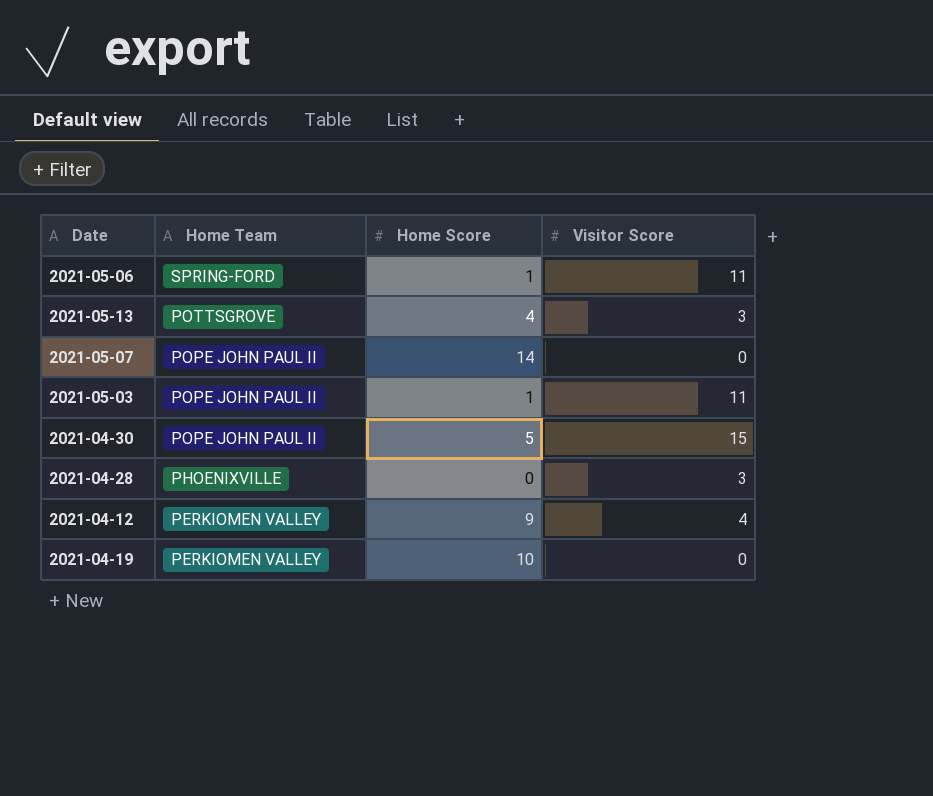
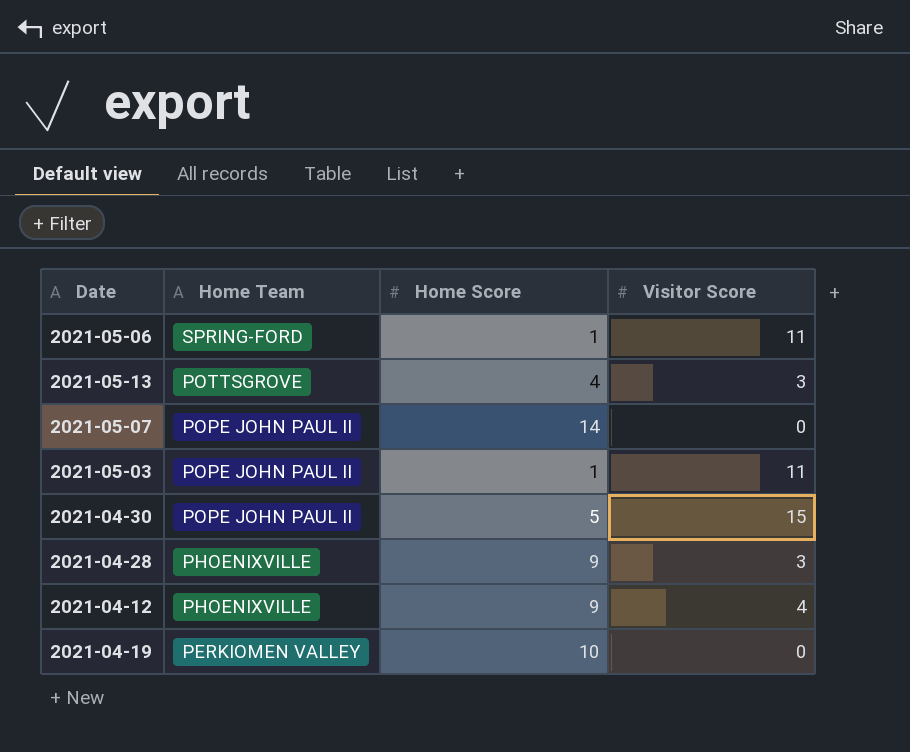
2021-04-28 | Home Score: 0 -> 9
2021-04-12 | Home Team: PERKIOMEN VALLEY -> PHOENIXVILLE

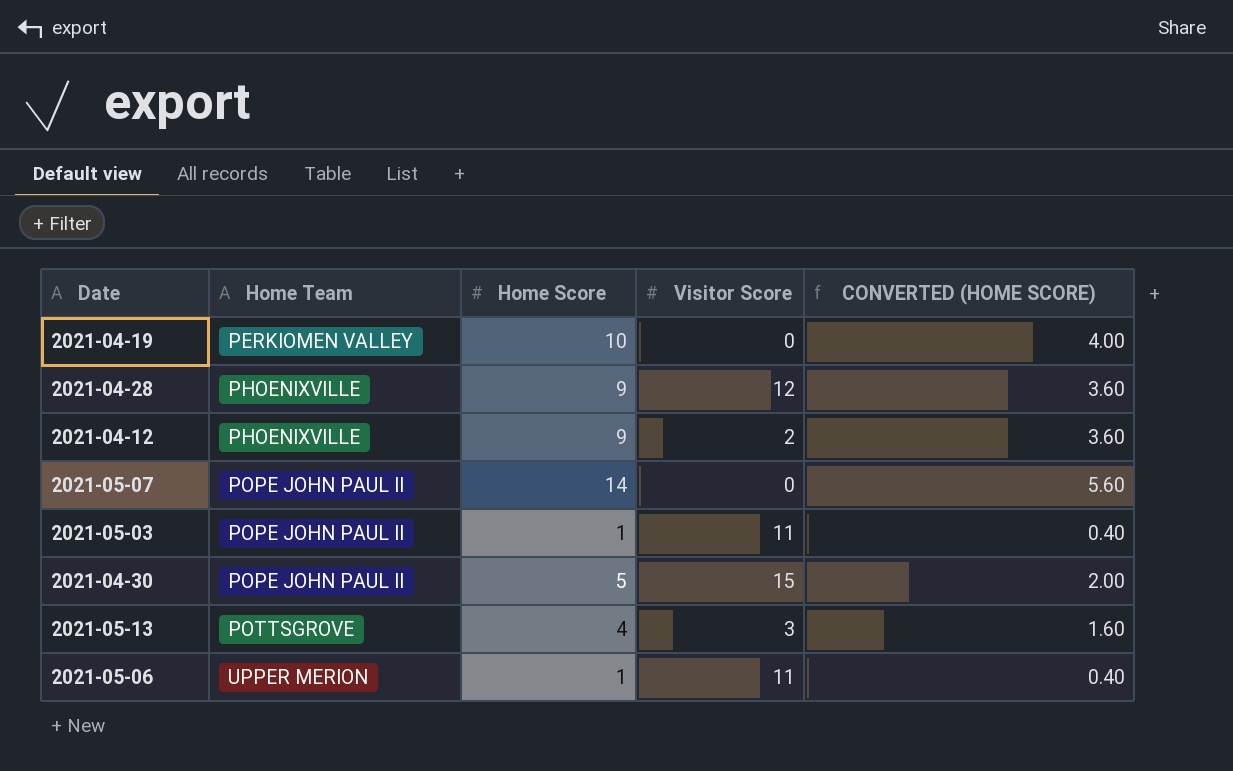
row order: Home Team descending -> Home Team ascending
column CONVERTED (HOME SCORE) | formula: none -> [Home Score] * 0.4
2021-04-28 | Visitor Score: 3 -> 12
2021-04-12 | Visitor Score: 4 -> 2
2021-05-06 | Home Team: SPRING-FORD -> UPPER MERION

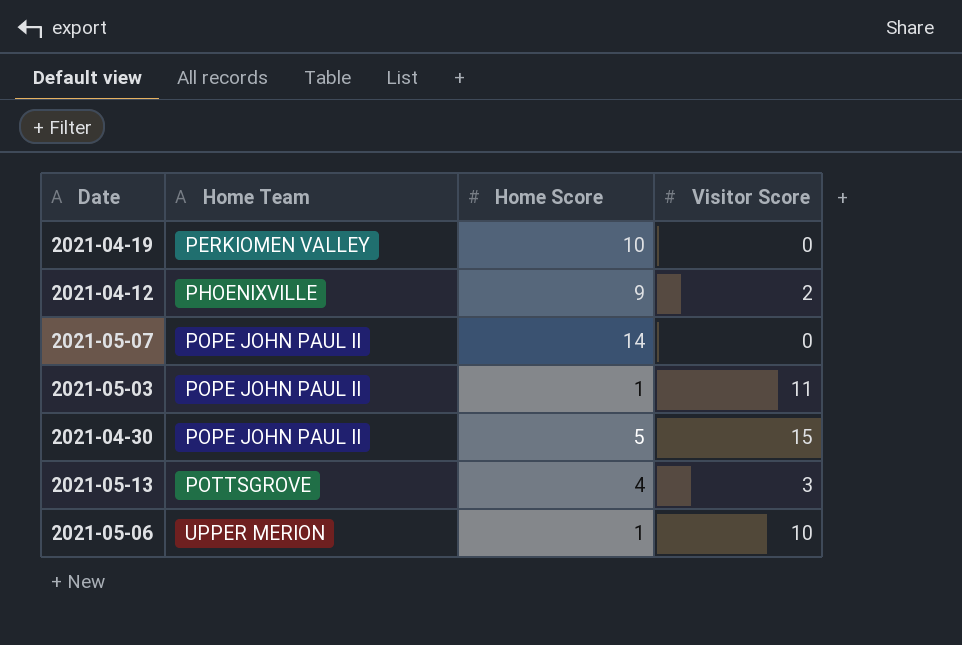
column CONVERTED (HOME SCORE) | formula: [Home Score] * 0.4 -> none
row 2021-04-28: PHOENIXVILLE | 9 | 12 | 3.60 -> none
2021-05-06 | Visitor Score: 11 -> 10

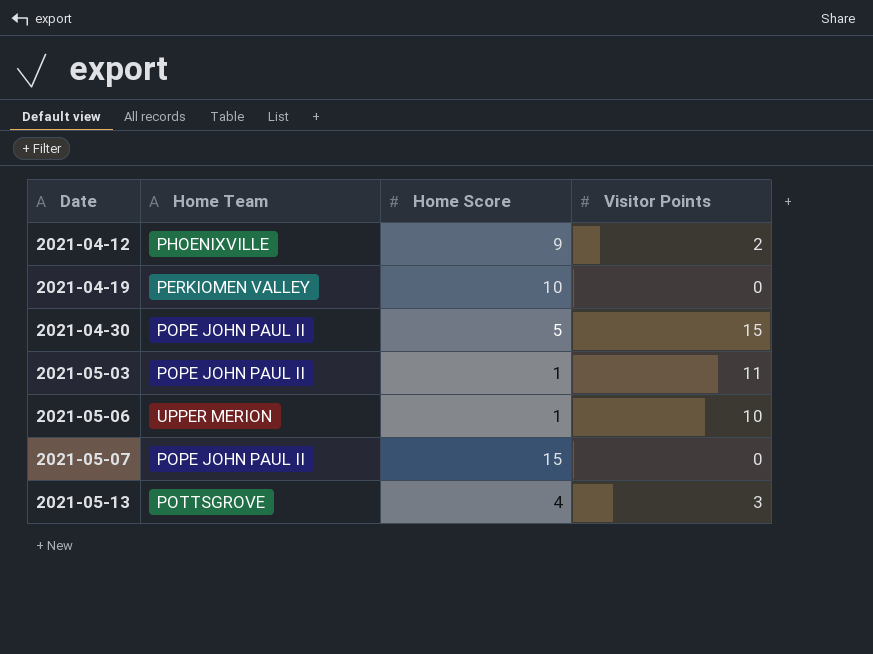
row order: Home Team ascending -> Date ascending
column name: Visitor Score -> Visitor Points
2021-05-07 | Home Score: 14 -> 15

